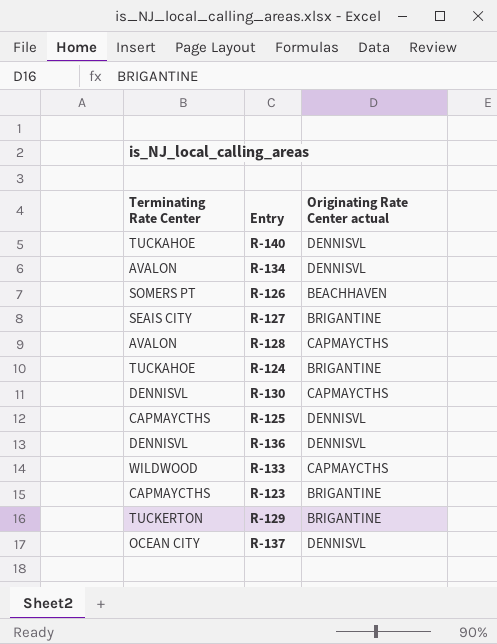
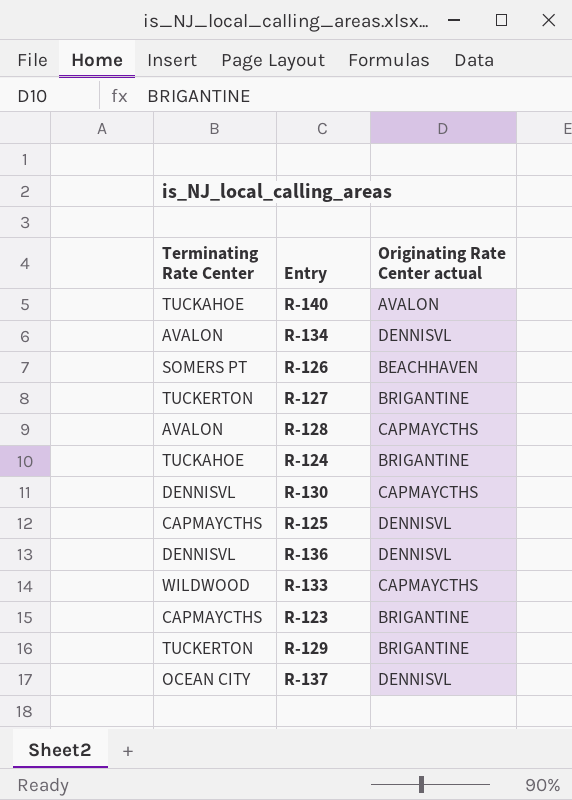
R-140 | Originating Rate Center actual: DENNISVL -> AVALON
R-127 | Terminating Rate Center: SEAIS CITY -> TUCKERTON

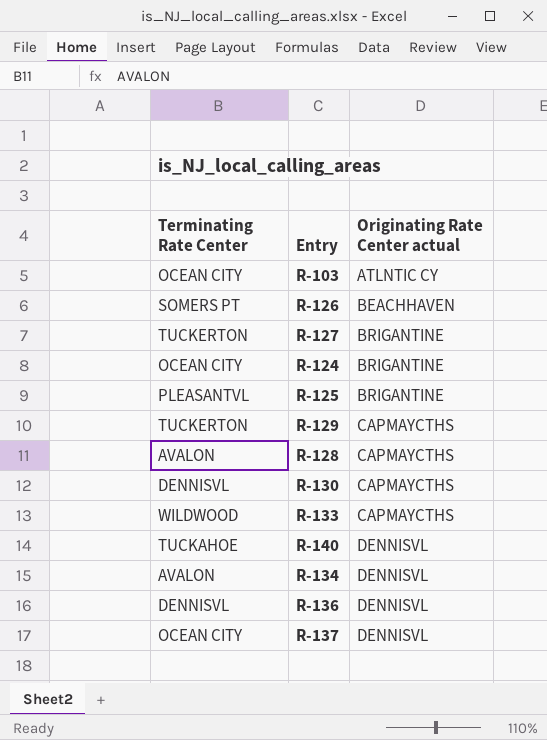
row order: none -> Originating Rate Center actual ascending
row R-123: CAPMAYCTHS | BRIGANTINE -> none
row R-103: none -> OCEAN CITY | ATLNTIC CY
R-124 | Terminating Rate Center: TUCKAHOE -> OCEAN CITY
R-125 | Terminating Rate Center: CAPMAYCTHS -> PLEASANTVL
R-125 | Originating Rate Center actual: DENNISVL -> BRIGANTINE
R-129 | Originating Rate Center actual: BRIGANTINE -> CAPMAYCTHS
R-140 | Originating Rate Center actual: AVALON -> DENNISVL

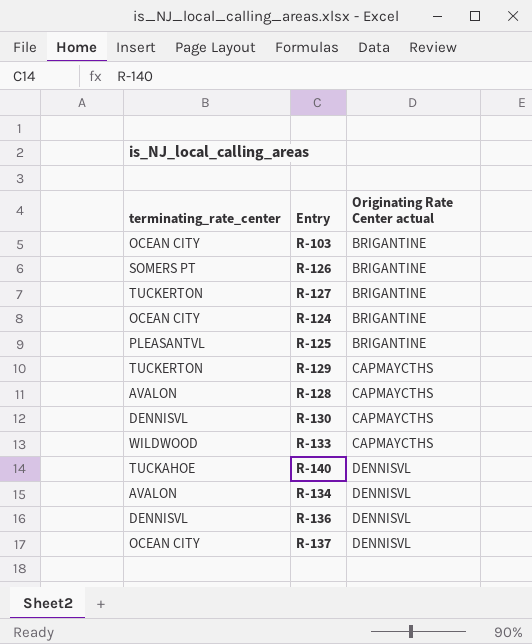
column name: Terminating Rate Center -> terminating_rate_center
R-103 | Originating Rate Center actual: ATLNTIC CY -> BRIGANTINE
R-126 | Originating Rate Center actual: BEACHHAVEN -> BRIGANTINE

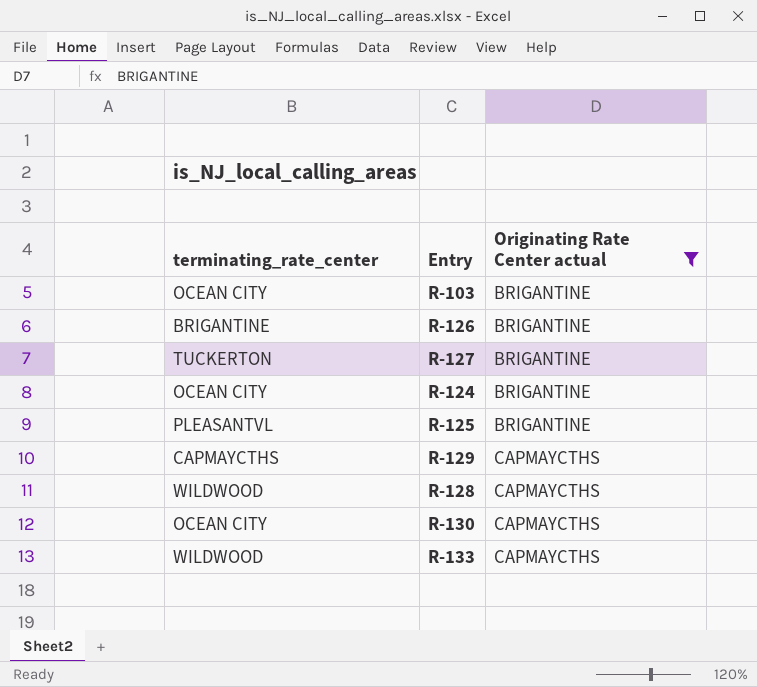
filter: none -> Originating Rate Center actual != DENNISVL
R-126 | terminating_rate_center: SOMERS PT -> BRIGANTINE
R-129 | terminating_rate_center: TUCKERTON -> CAPMAYCTHS
R-128 | terminating_rate_center: AVALON -> WILDWOOD
R-130 | terminating_rate_center: DENNISVL -> OCEAN CITY

